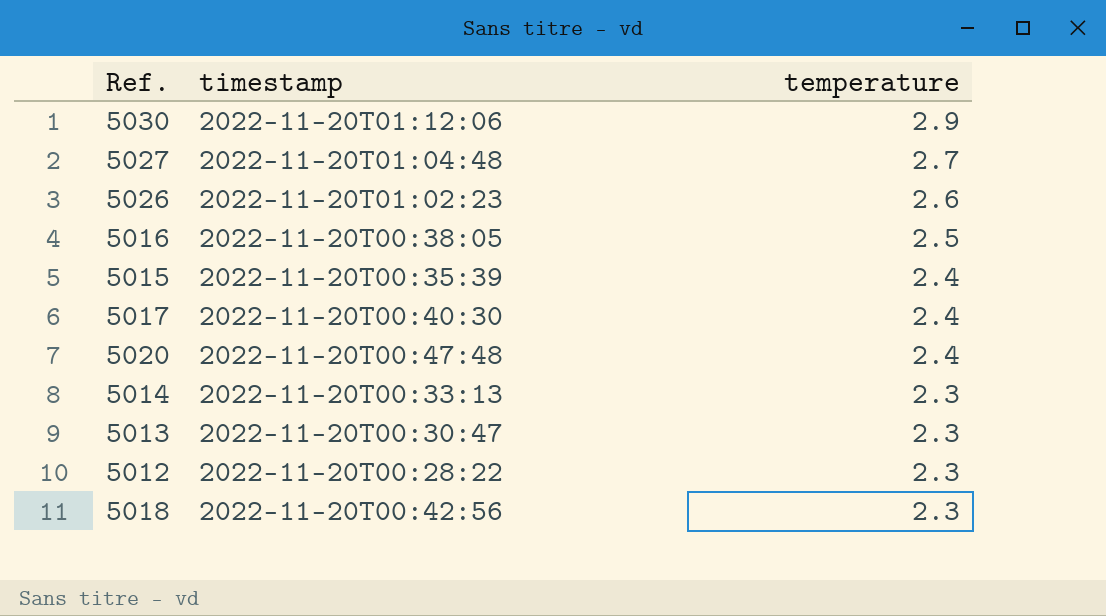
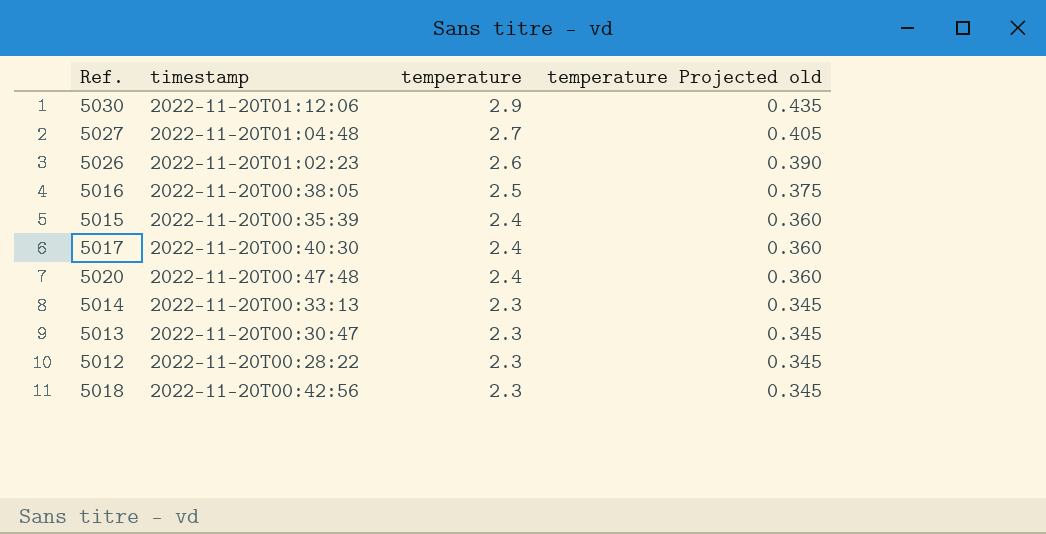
column temperature Projected old | formula: none -> [temperature] * 0.15

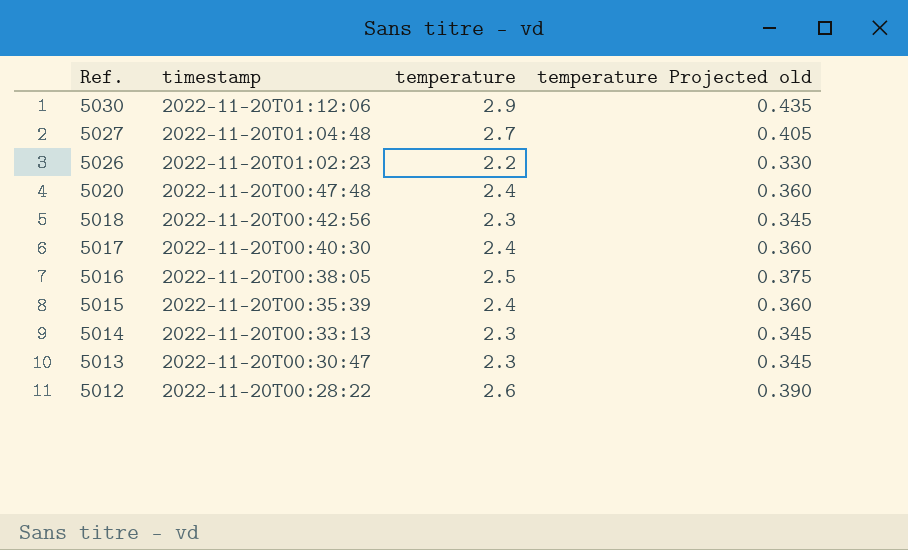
row order: temperature descending -> Ref. descending
5026 | temperature: 2.6 -> 2.2
5026 | temperature Projected old: 0.390 -> 0.330
5012 | temperature: 2.3 -> 2.6
5012 | temperature Projected old: 0.345 -> 0.390

